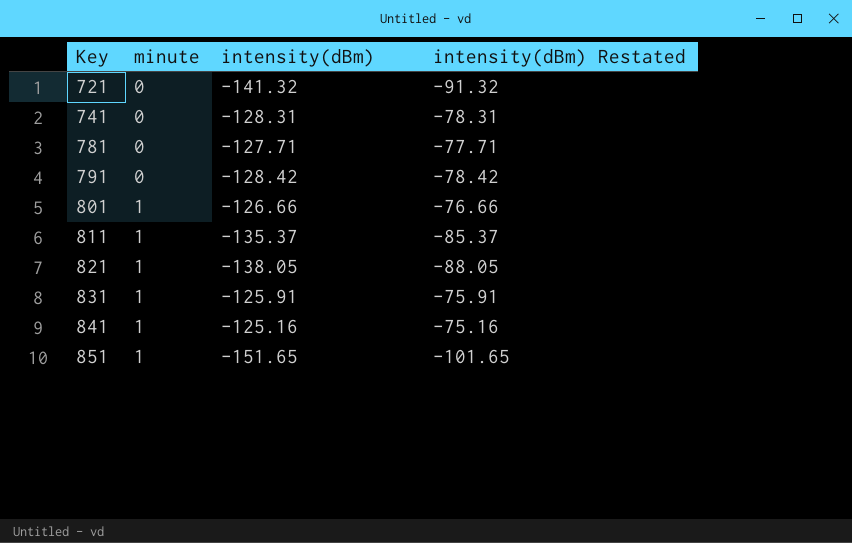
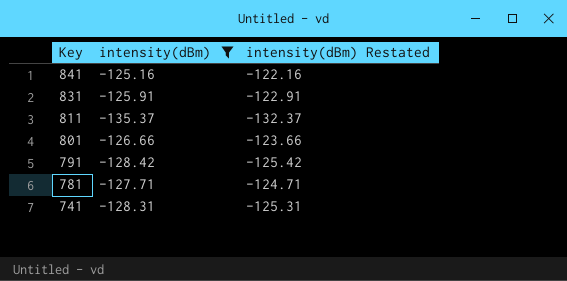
filter: none -> intensity(dBm) >= -135.37
row order: Key ascending -> Key descending
column minute | position: 2 -> none
column intensity(dBm) Restated | formula: [intensity(dBm)] + 50 -> [intensity(dBm)] + 3

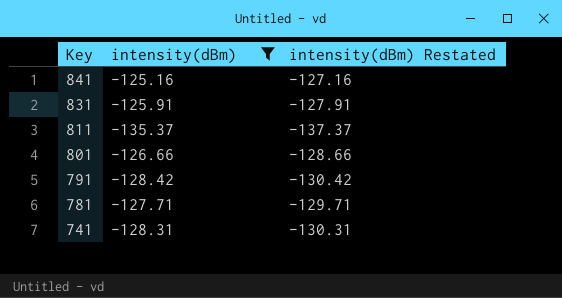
column intensity(dBm) Restated | formula: [intensity(dBm)] + 3 -> [intensity(dBm)] - 2

